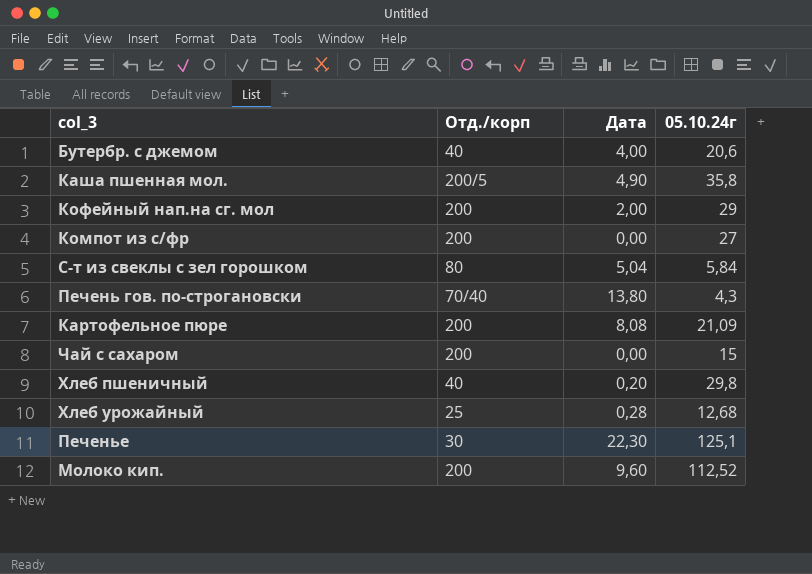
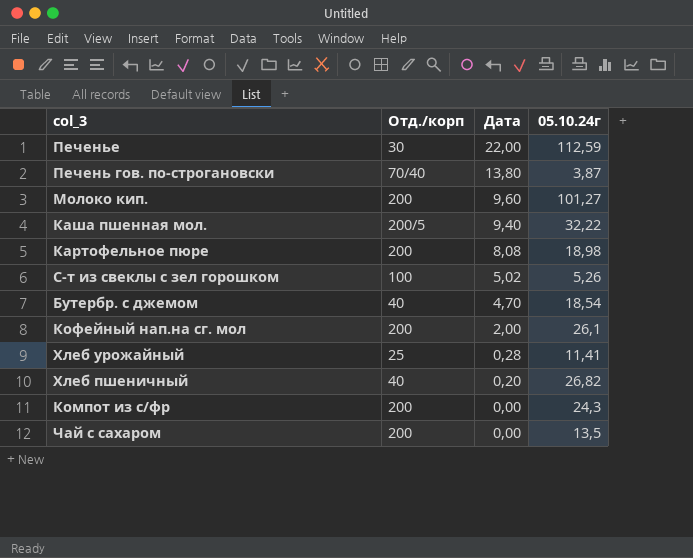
row order: none -> Дата descending
Печенье | Дата: 22,30 -> 22,00
Печенье | 05.10.24г: 125,1 -> 112,59
Печень гов. по-строгановски | 05.10.24г: 4,3 -> 3,87
Молоко кип. | 05.10.24г: 112,52 -> 101,27
Каша пшенная мол. | Дата: 4,90 -> 9,40
Каша пшенная мол. | 05.10.24г: 35,8 -> 32,22
Картофельное пюре | 05.10.24г: 21,09 -> 18,98
С-т из свеклы с зел горошком | Отд./корп: 80 -> 100
С-т из свеклы с зел горошком | Дата: 5,04 -> 5,02
С-т из свеклы с зел горошком | 05.10.24г: 5,84 -> 5,26
Бутербр. с джемом | Дата: 4,00 -> 4,70
Бутербр. с джемом | 05.10.24г: 20,6 -> 18,54
Кофейный нап.на сг. мол | 05.10.24г: 29 -> 26,1
Хлеб урожайный | 05.10.24г: 12,68 -> 11,41
Хлеб пшеничный | 05.10.24г: 29,8 -> 26,82
Компот из с/фр | 05.10.24г: 27 -> 24,3
Чай с сахаром | 05.10.24г: 15 -> 13,5

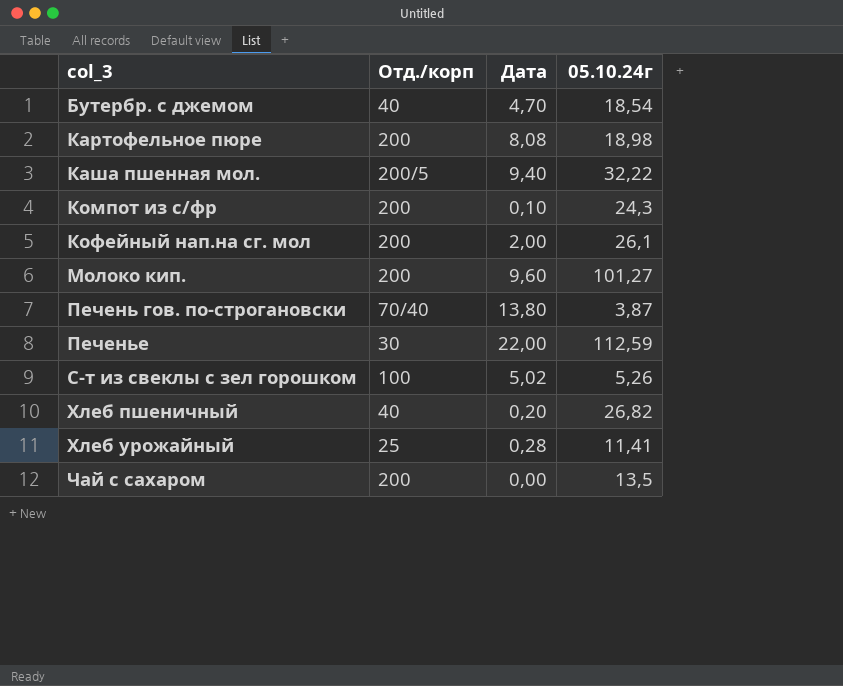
row order: Дата descending -> col_3 ascending
Компот из с/фр | Дата: 0,00 -> 0,10

